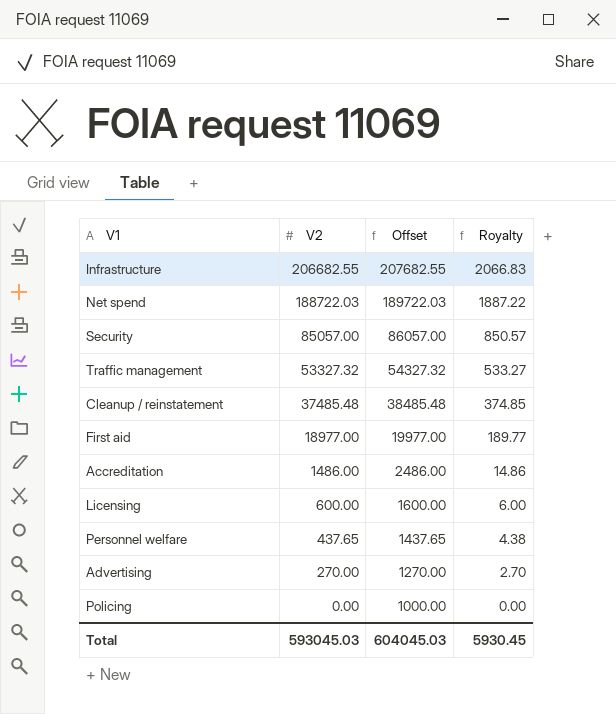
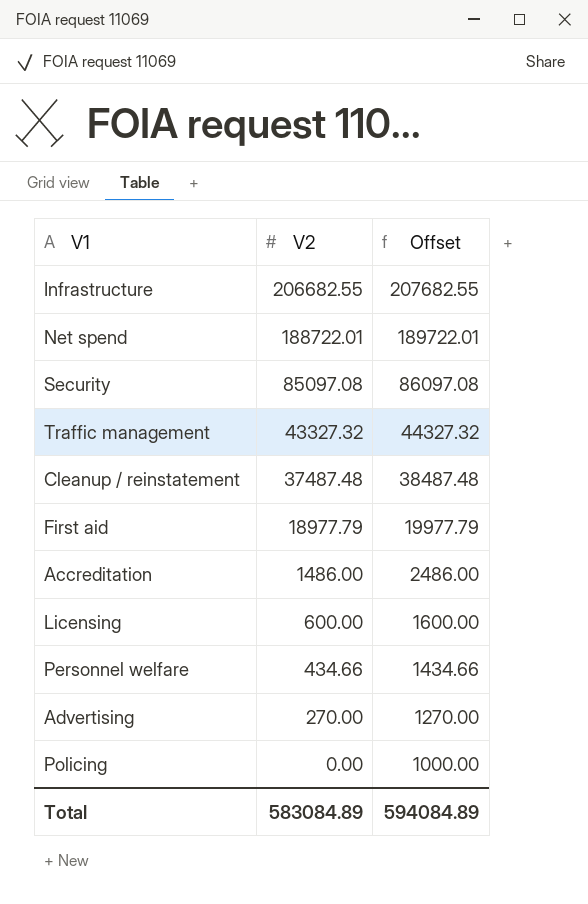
column Royalty | formula: [V2] * 0.01 -> none
Net spend | V2: 188722.03 -> 188722.01
Net spend | Offset: 189722.03 -> 189722.01
Security | V2: 85057.00 -> 85097.08
Security | Offset: 86057.00 -> 86097.08
Traffic management | V2: 53327.32 -> 43327.32
Traffic management | Offset: 54327.32 -> 44327.32
Cleanup / reinstatement | V2: 37485.48 -> 37487.48
Cleanup / reinstatement | Offset: 38485.48 -> 38487.48
First aid | V2: 18977.00 -> 18977.79
First aid | Offset: 19977.00 -> 19977.79
Personnel welfare | V2: 437.65 -> 434.66
Personnel welfare | Offset: 1437.65 -> 1434.66
Total | V2: 593045.03 -> 583084.89
Total | Offset: 604045.03 -> 594084.89

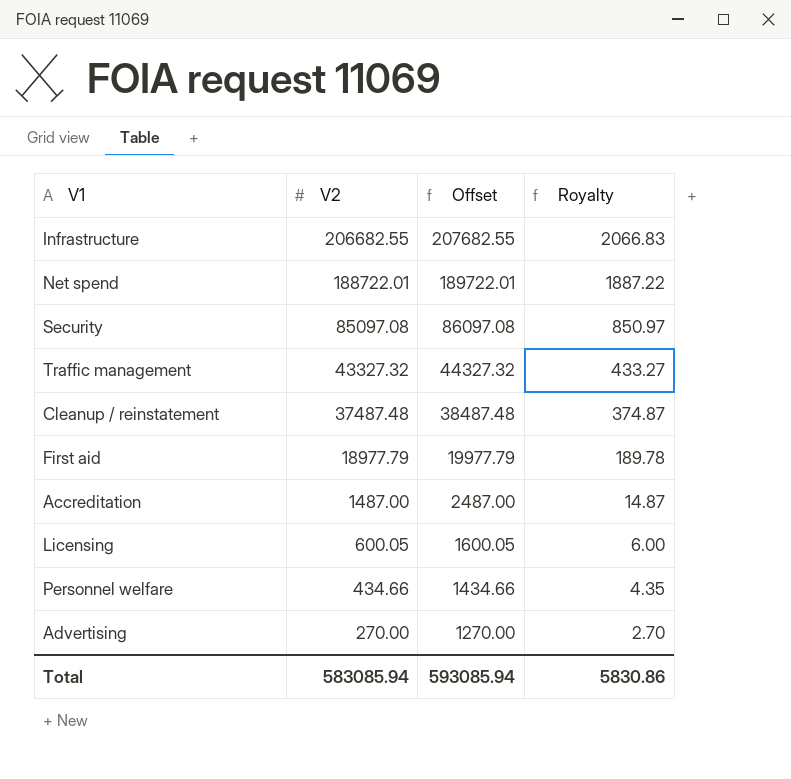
column Royalty | formula: none -> [V2] * 0.01
row Policing: 0.00 | 1000.00 -> none
Accreditation | V2: 1486.00 -> 1487.00
Accreditation | Offset: 2486.00 -> 2487.00
Licensing | V2: 600.00 -> 600.05
Licensing | Offset: 1600.00 -> 1600.05
Total | V2: 583084.89 -> 583085.94
Total | Offset: 594084.89 -> 593085.94

